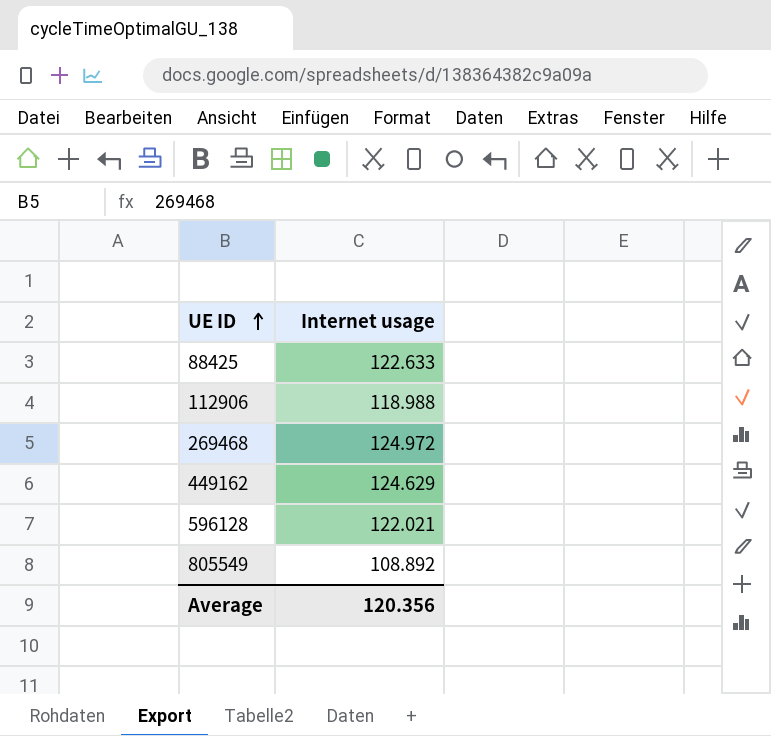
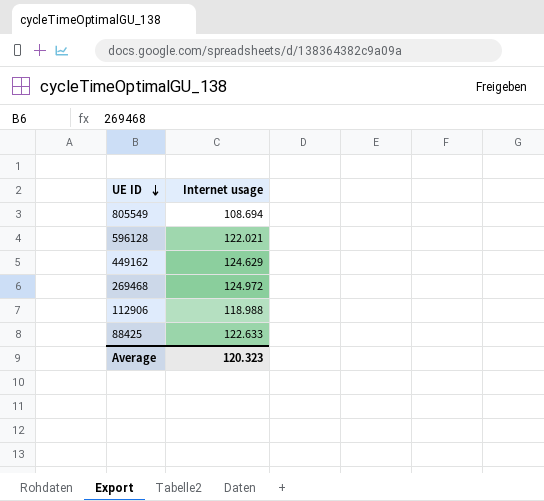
row order: UE ID ascending -> UE ID descending
805549 | Internet usage: 108.892 -> 108.694
Average | Internet usage: 120.356 -> 120.323

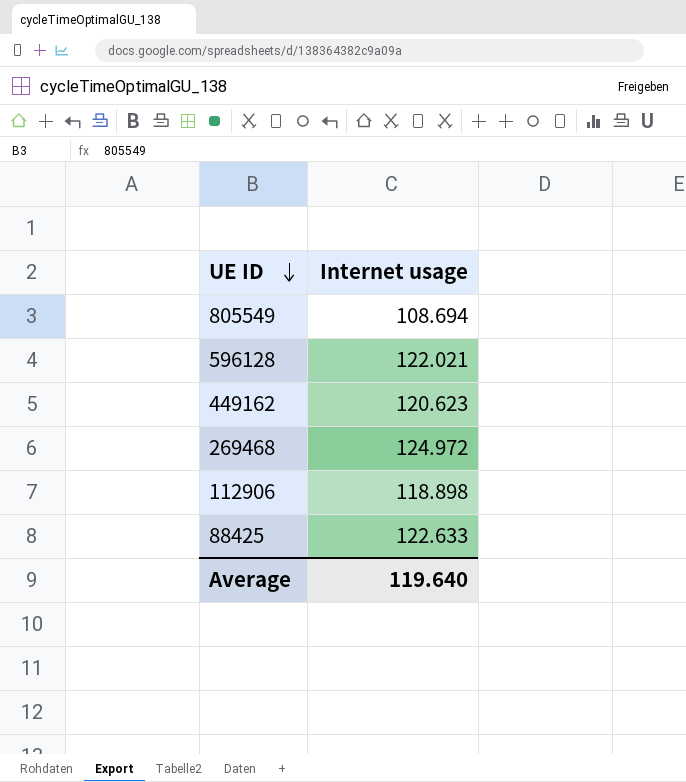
449162 | Internet usage: 124.629 -> 120.623
112906 | Internet usage: 118.988 -> 118.898
Average | Internet usage: 120.323 -> 119.640

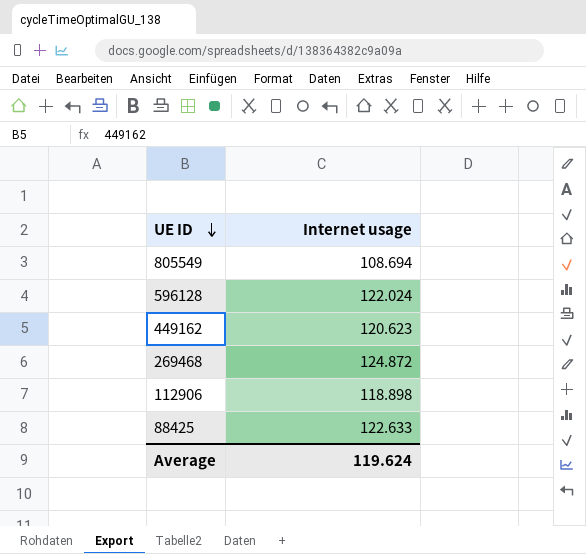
596128 | Internet usage: 122.021 -> 122.024
269468 | Internet usage: 124.972 -> 124.872
Average | Internet usage: 119.640 -> 119.624

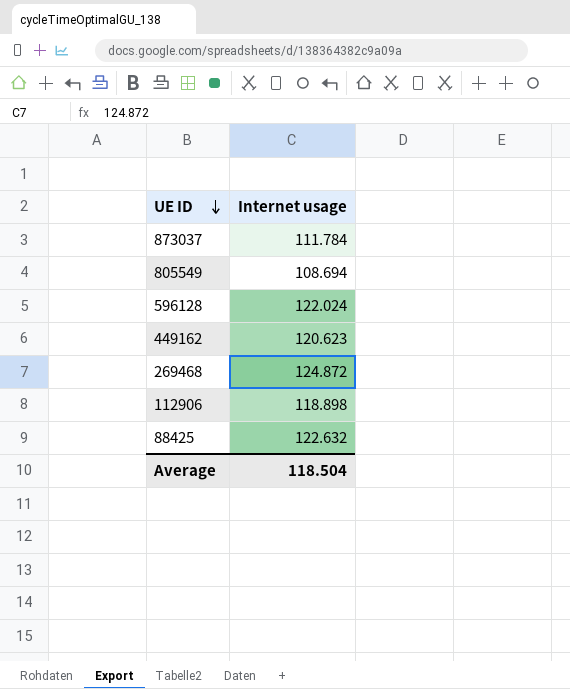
row 873037: none -> 111.784
88425 | Internet usage: 122.633 -> 122.632
Average | Internet usage: 119.624 -> 118.504

